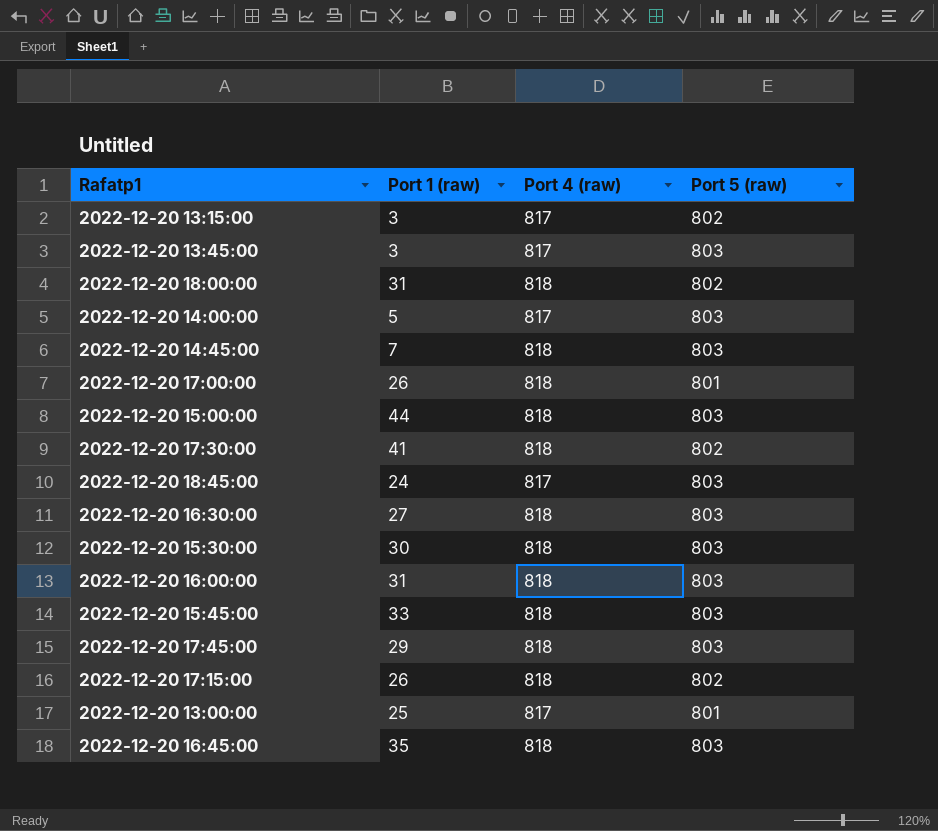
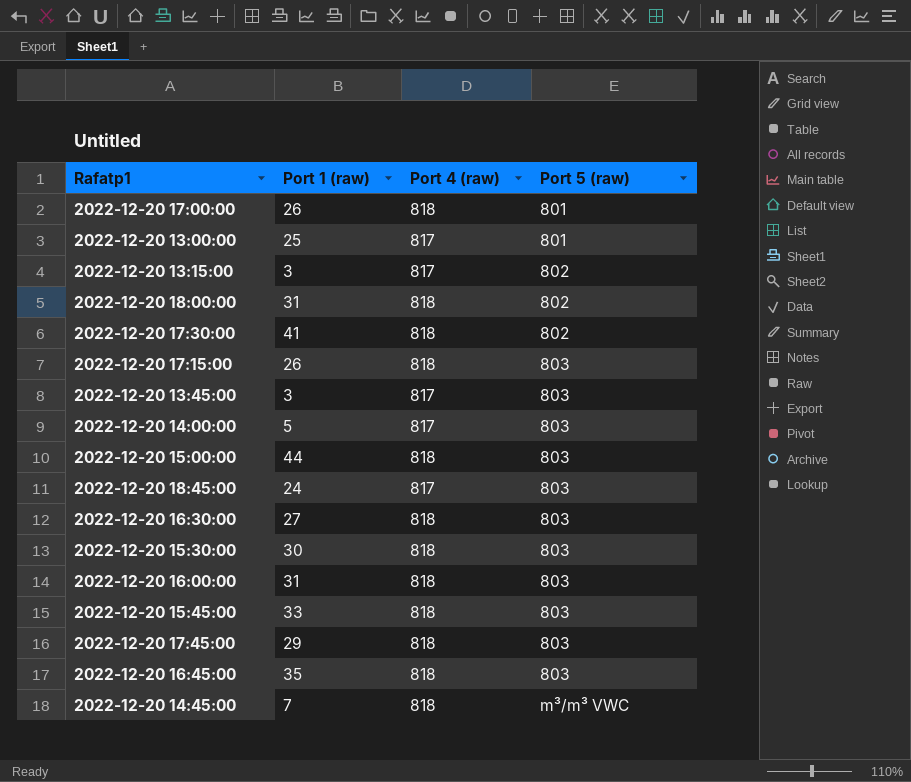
row order: none -> Port 5 (raw) ascending
2022-12-20 17:15:00 | Port 5 (raw): 802 -> 803
2022-12-20 14:45:00 | Port 5 (raw): 803 -> m³/m³ VWC

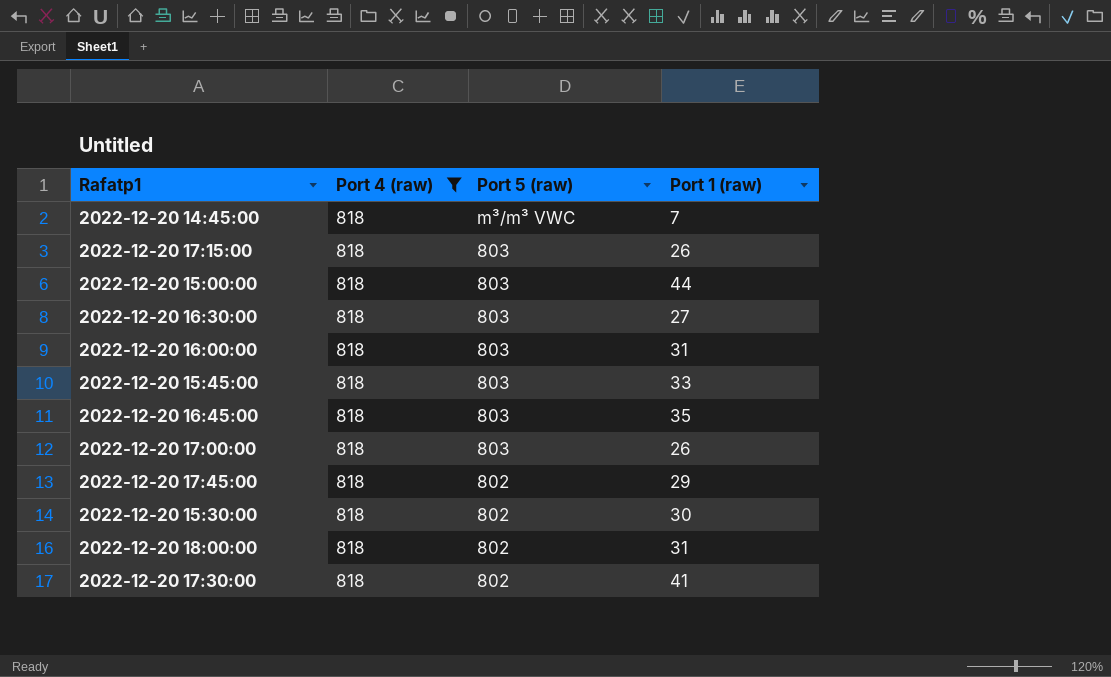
filter: none -> Port 4 (raw) = 818
row order: Port 5 (raw) ascending -> Port 5 (raw) descending
column Port 1 (raw) | position: 2 -> 4
2022-12-20 17:00:00 | Port 5 (raw): 801 -> 803
2022-12-20 17:45:00 | Port 5 (raw): 803 -> 802
2022-12-20 15:30:00 | Port 5 (raw): 803 -> 802

